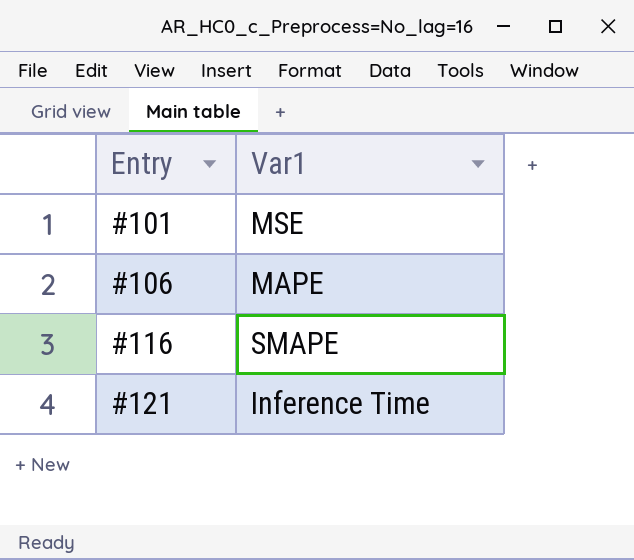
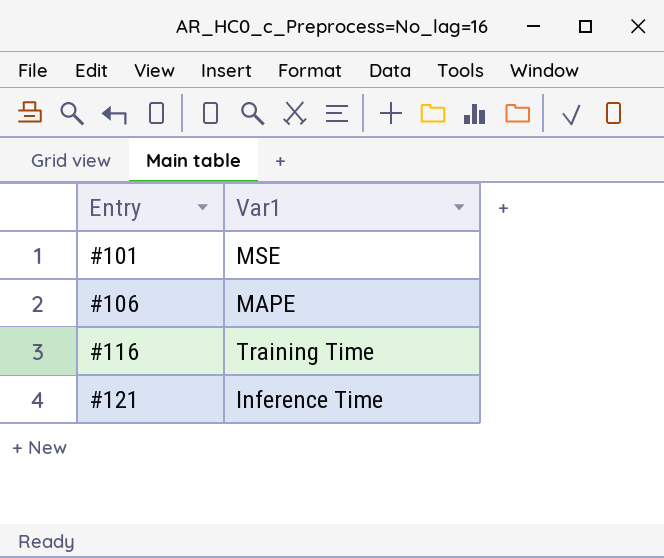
#116 | Var1: SMAPE -> Training Time

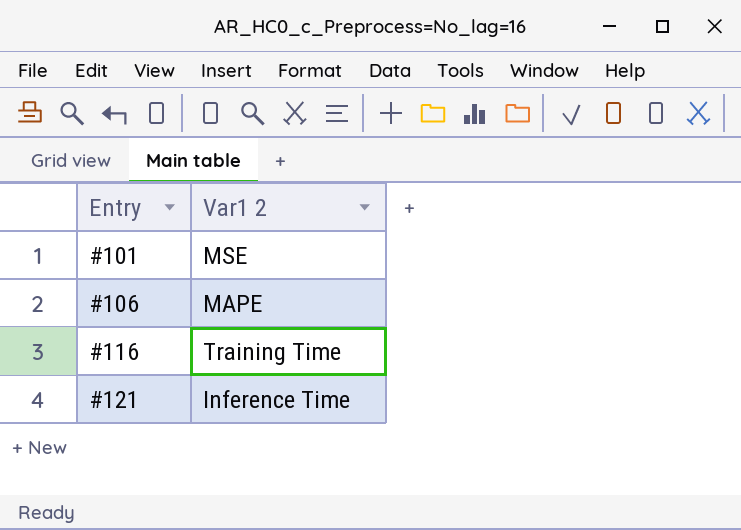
column name: Var1 -> Var1 2

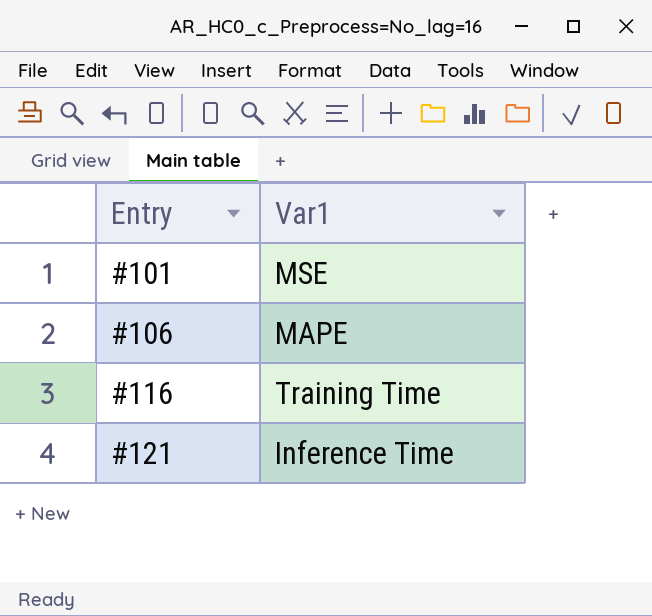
column name: Var1 2 -> Var1

